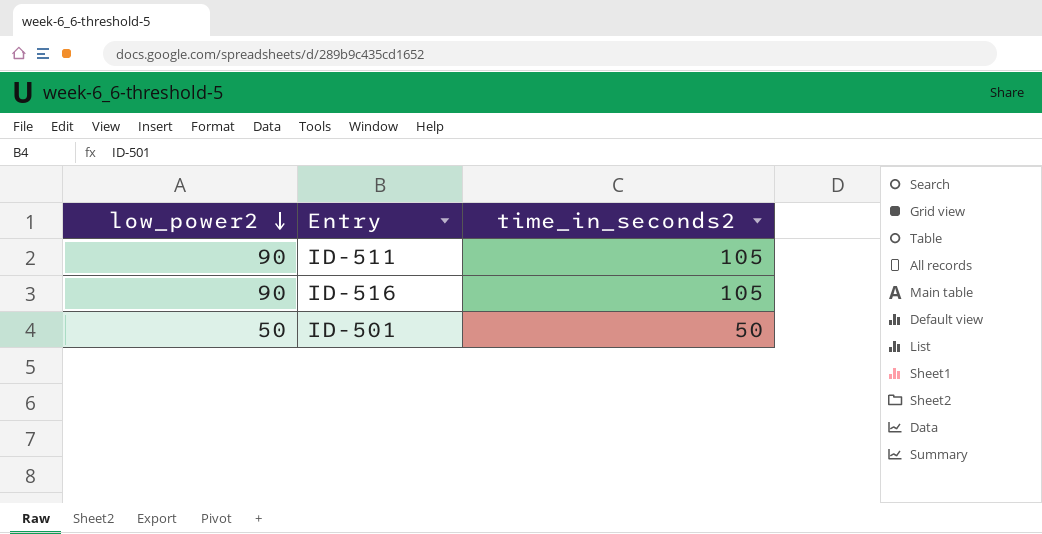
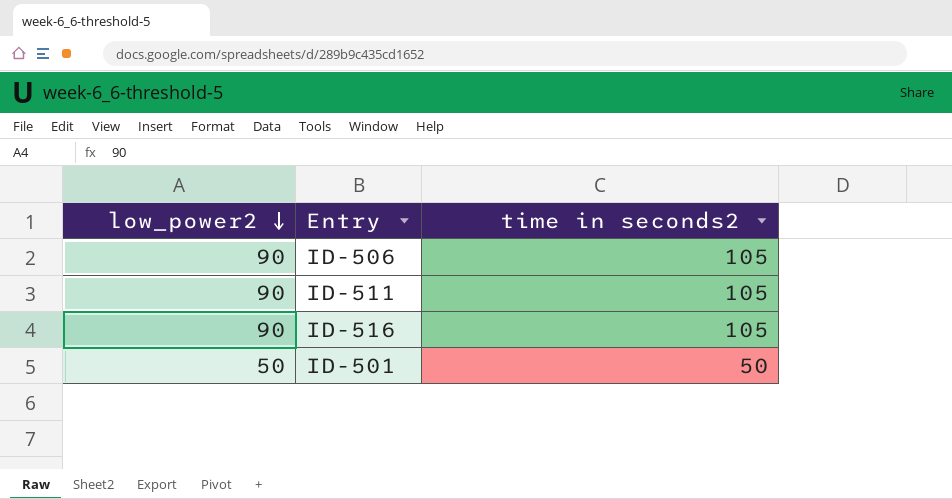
column name: time_in_seconds2 -> time in seconds2
row ID-506: none -> 90 | 105

